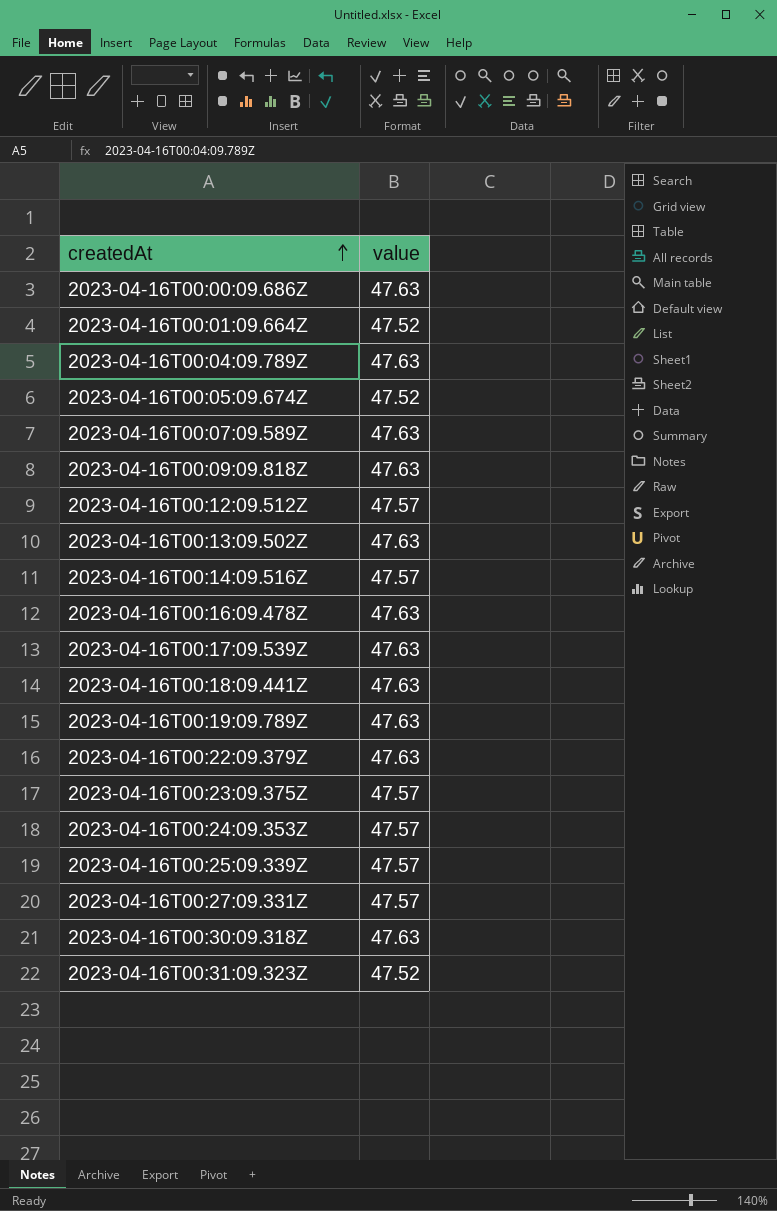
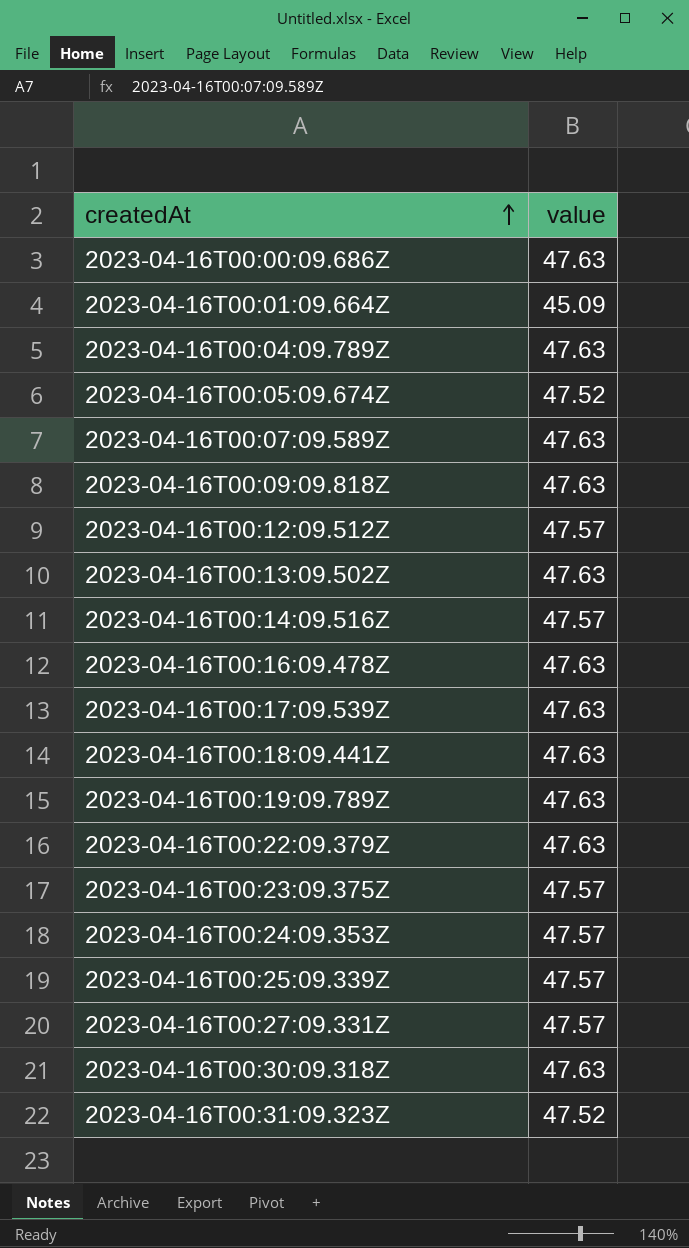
2023-04-16T00:01:09.664Z | value: 47.52 -> 45.09

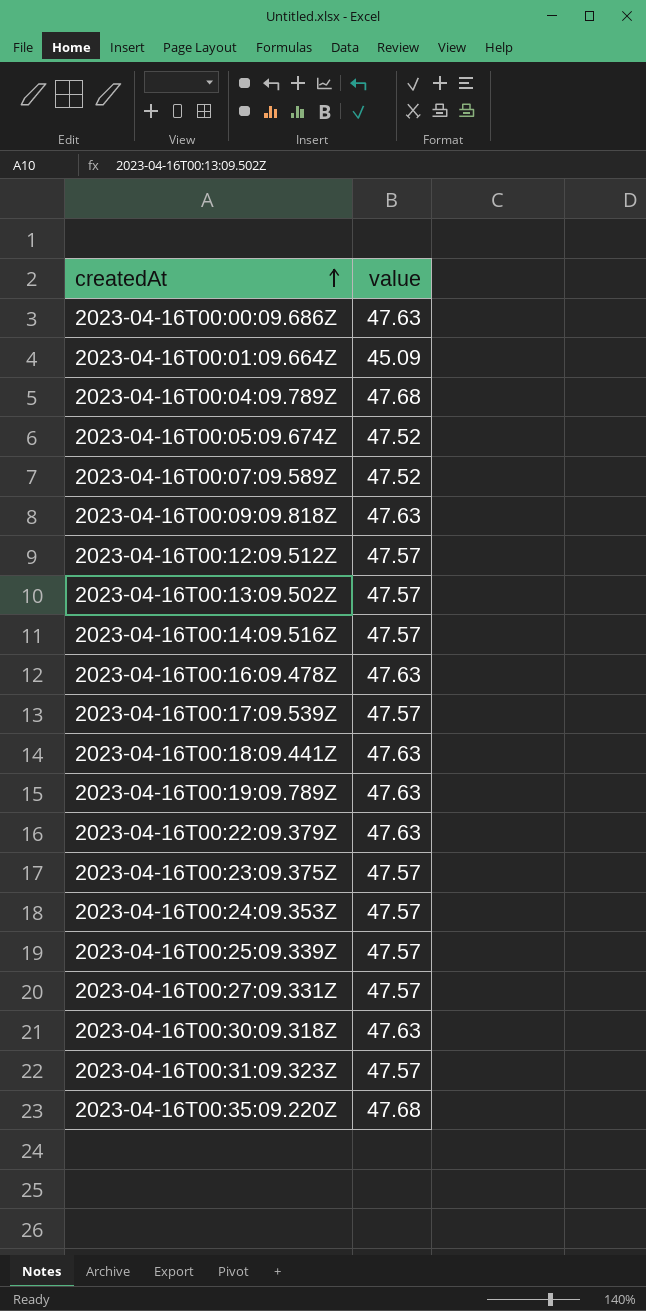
2023-04-16T00:04:09.789Z | value: 47.63 -> 47.68
2023-04-16T00:07:09.589Z | value: 47.63 -> 47.52
2023-04-16T00:13:09.502Z | value: 47.63 -> 47.57
2023-04-16T00:17:09.539Z | value: 47.63 -> 47.57
2023-04-16T00:31:09.323Z | value: 47.52 -> 47.57
row 2023-04-16T00:35:09.220Z: none -> 47.68

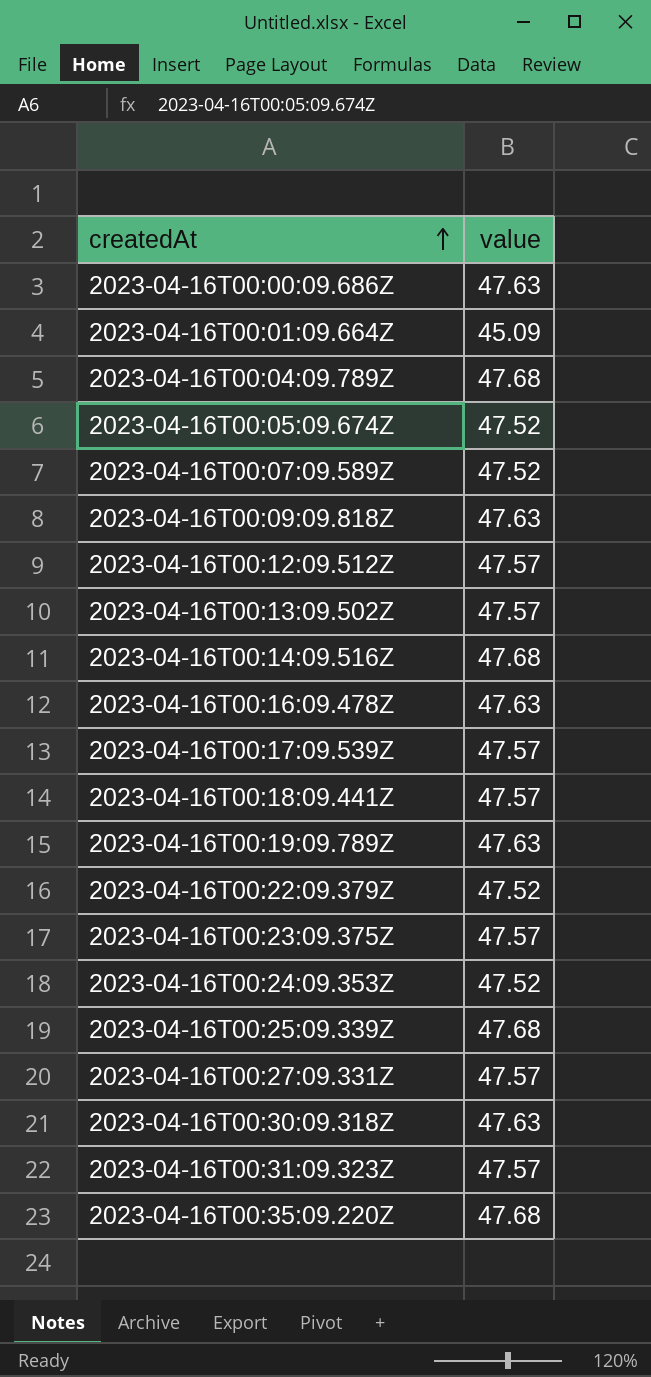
2023-04-16T00:14:09.516Z | value: 47.57 -> 47.68
2023-04-16T00:18:09.441Z | value: 47.63 -> 47.57
2023-04-16T00:22:09.379Z | value: 47.63 -> 47.52
2023-04-16T00:24:09.353Z | value: 47.57 -> 47.52
2023-04-16T00:25:09.339Z | value: 47.57 -> 47.68

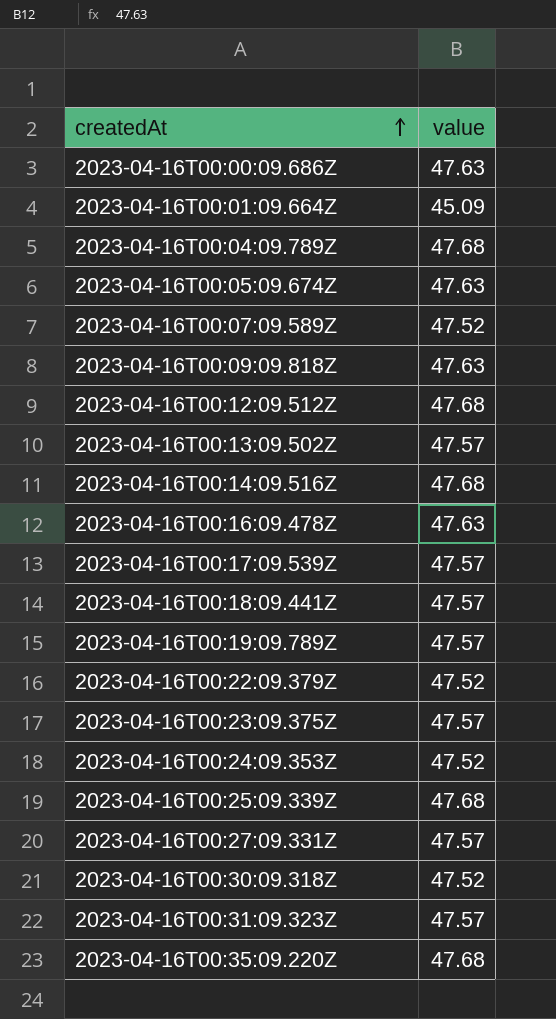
2023-04-16T00:05:09.674Z | value: 47.52 -> 47.63
2023-04-16T00:12:09.512Z | value: 47.57 -> 47.68
2023-04-16T00:19:09.789Z | value: 47.63 -> 47.57
2023-04-16T00:30:09.318Z | value: 47.63 -> 47.52

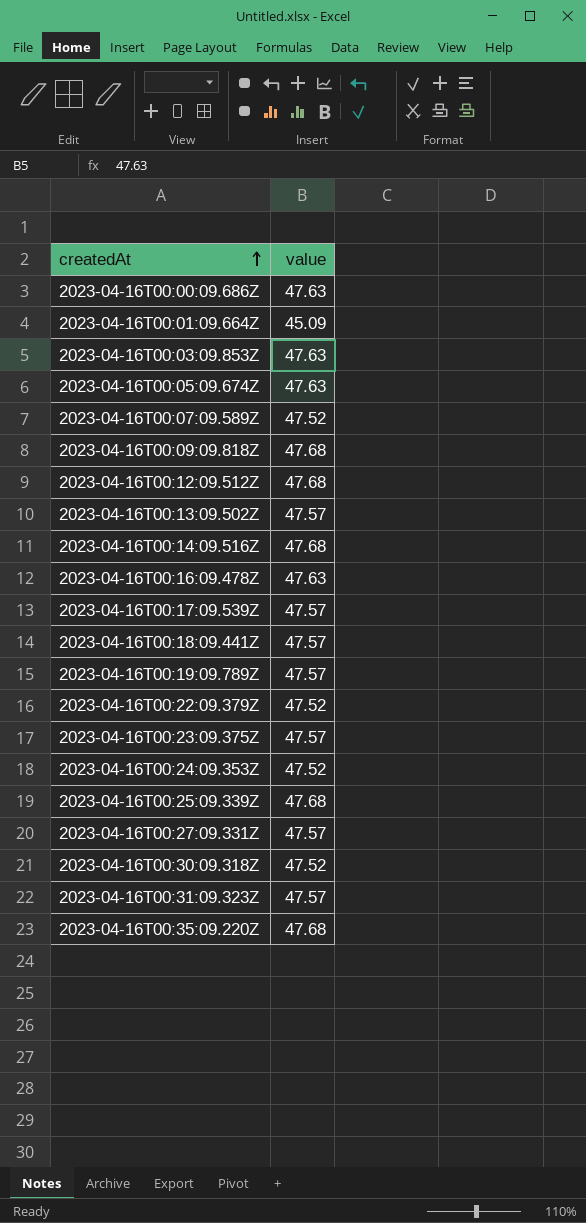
row 2023-04-16T00:04:09.789Z: 47.68 -> none
row 2023-04-16T00:03:09.853Z: none -> 47.63
2023-04-16T00:09:09.818Z | value: 47.63 -> 47.68

